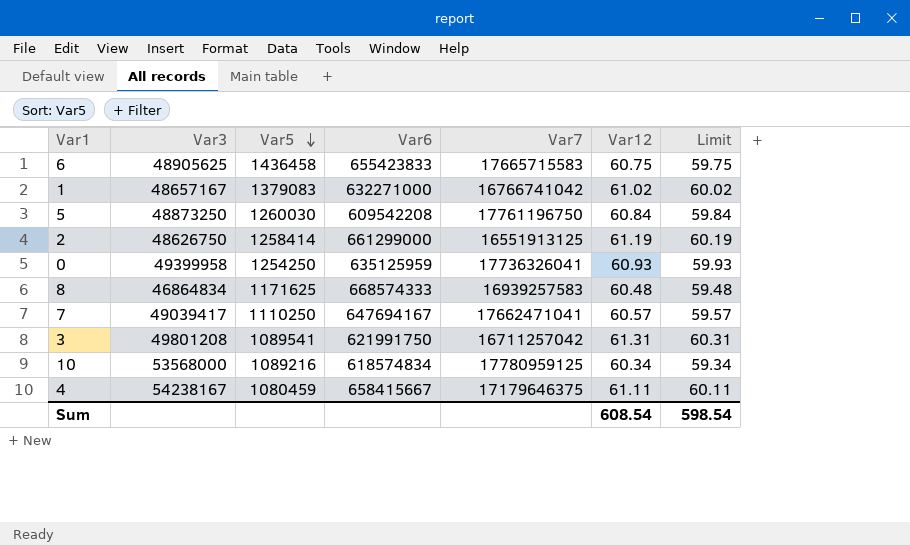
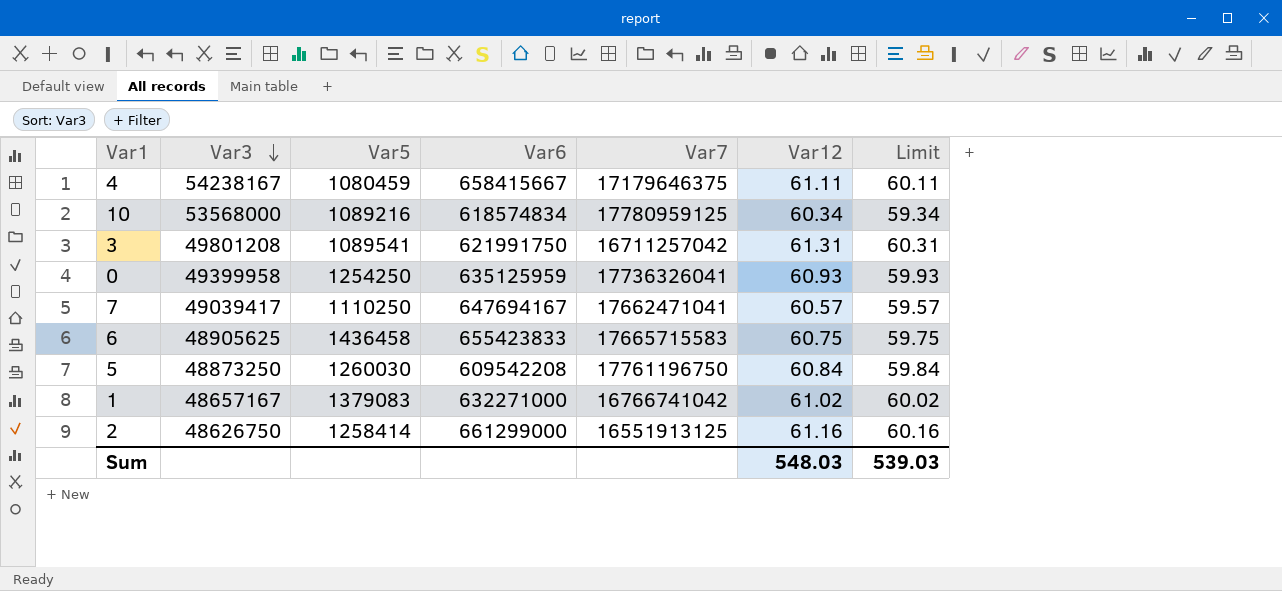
row order: Var5 descending -> Var3 descending
row 8: 46864834 | 1171625 | 668574333 | 16939257583 | 60.48 | 59.48 -> none
2 | Var12: 61.19 -> 61.16
2 | Limit: 60.19 -> 60.16
Sum | Var12: 608.54 -> 548.03
Sum | Limit: 598.54 -> 539.03

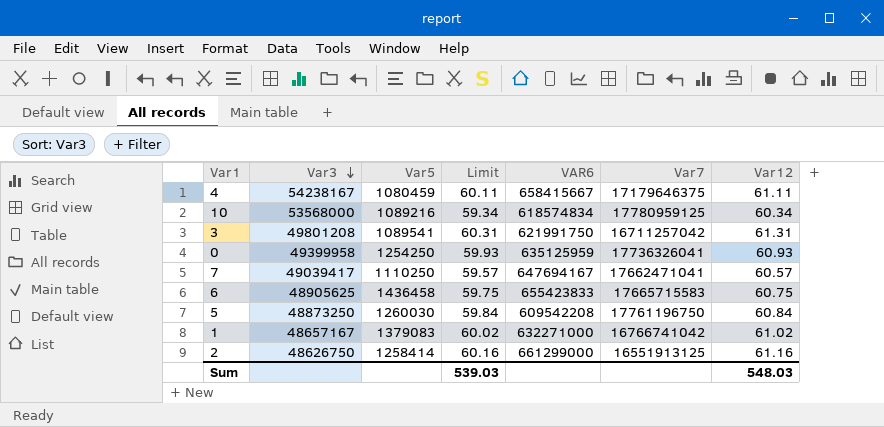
column Limit | position: 7 -> 4
column name: Var6 -> VAR6

